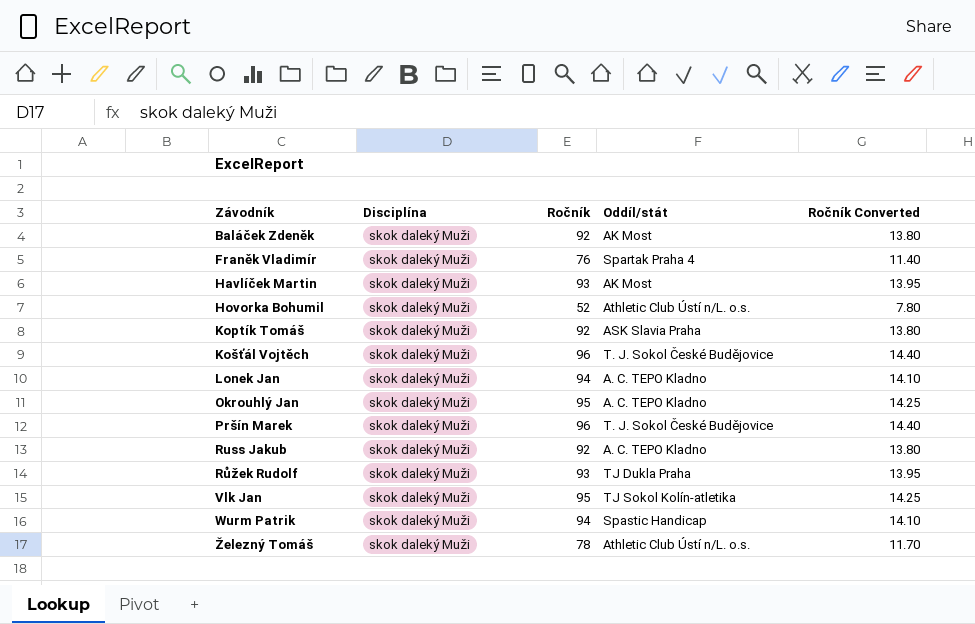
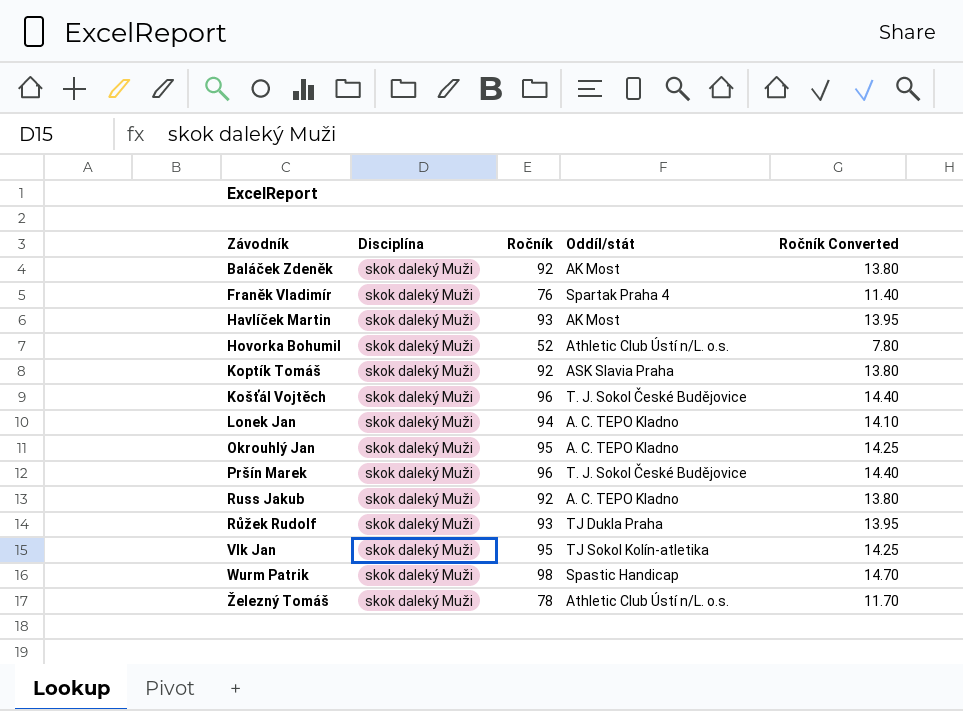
Wurm Patrik | Ročník: 94 -> 98
Wurm Patrik | Ročník Converted: 14.10 -> 14.70

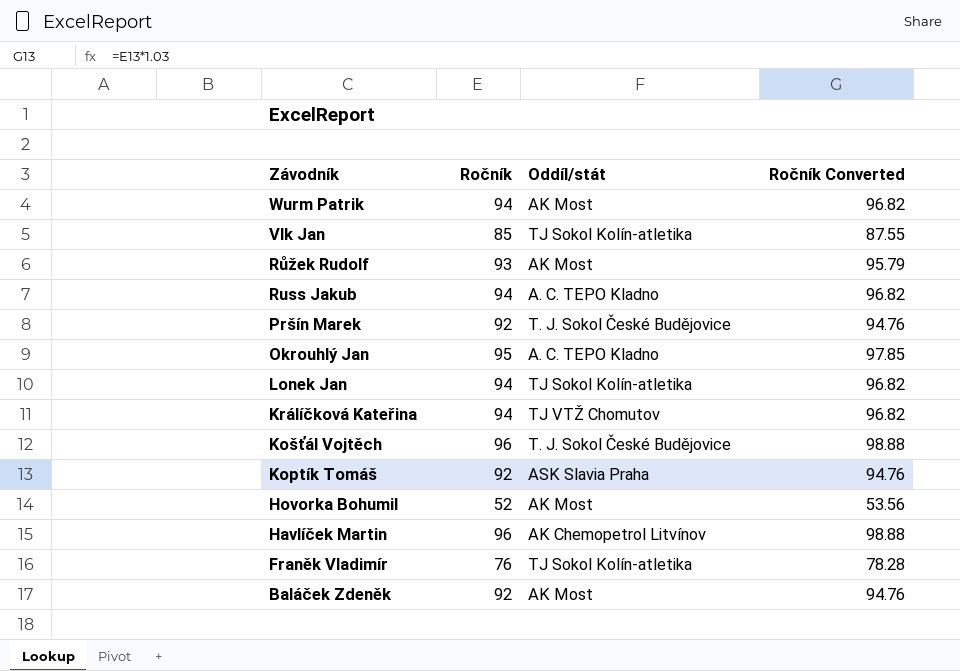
row order: Závodník ascending -> Závodník descending
column Disciplína | position: 2 -> none
column Ročník Converted | formula: [Ročník] * 0.15 -> [Ročník] * 1.03
row Železný Tomáš: skok daleký Muži | 78 | Athletic Club Ústí n/L. o.s. | 11.70 -> none
Wurm Patrik | Ročník: 98 -> 94
Wurm Patrik | Oddíl/stát: Spastic Handicap -> AK Most
Vlk Jan | Ročník: 95 -> 85
Růžek Rudolf | Oddíl/stát: TJ Dukla Praha -> AK Most
Russ Jakub | Ročník: 92 -> 94
Pršín Marek | Ročník: 96 -> 92
Lonek Jan | Oddíl/stát: A. C. TEPO Kladno -> TJ Sokol Kolín-atletika
row Králíčková Kateřina: none -> 94 | TJ VTŽ Chomutov | 96.82
Hovorka Bohumil | Oddíl/stát: Athletic Club Ústí n/L. o.s. -> AK Most
Havlíček Martin | Ročník: 93 -> 96
Havlíček Martin | Oddíl/stát: AK Most -> AK Chemopetrol Litvínov
Franěk Vladimír | Oddíl/stát: Spartak Praha 4 -> TJ Sokol Kolín-atletika

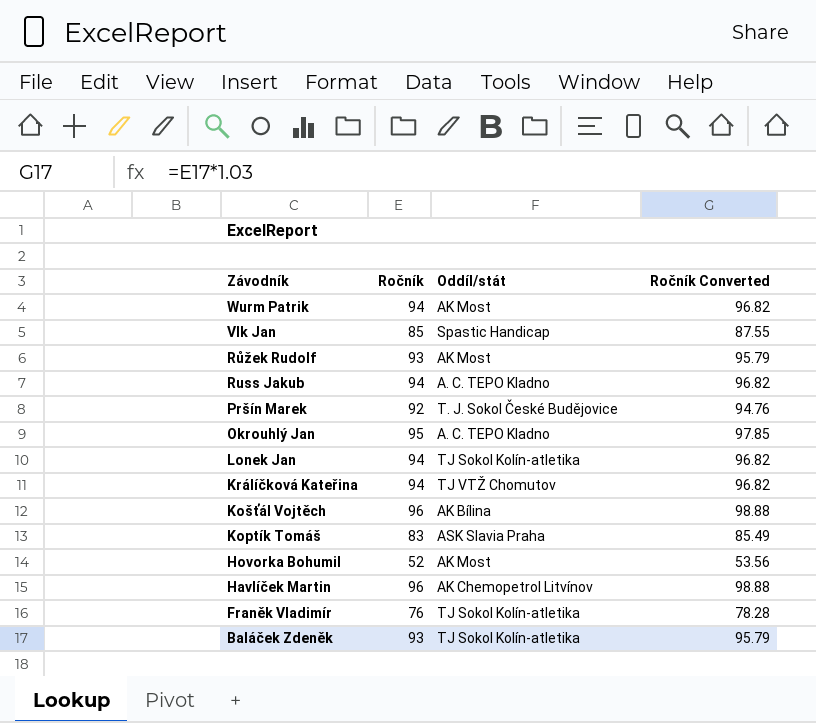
Vlk Jan | Oddíl/stát: TJ Sokol Kolín-atletika -> Spastic Handicap
Košťál Vojtěch | Oddíl/stát: T. J. Sokol České Budějovice -> AK Bílina
Koptík Tomáš | Ročník: 92 -> 83
Koptík Tomáš | Ročník Converted: 94.76 -> 85.49
Baláček Zdeněk | Ročník: 92 -> 93
Baláček Zdeněk | Oddíl/stát: AK Most -> TJ Sokol Kolín-atletika
Baláček Zdeněk | Ročník Converted: 94.76 -> 95.79

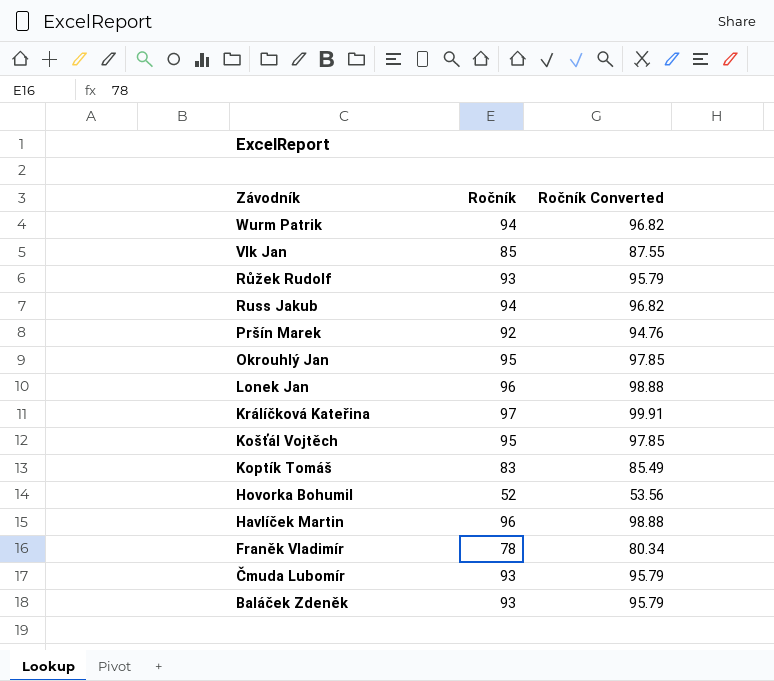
column Oddíl/stát | position: 3 -> none
Lonek Jan | Ročník: 94 -> 96
Lonek Jan | Ročník Converted: 96.82 -> 98.88
Králíčková Kateřina | Ročník: 94 -> 97
Králíčková Kateřina | Ročník Converted: 96.82 -> 99.91
Košťál Vojtěch | Ročník: 96 -> 95
Košťál Vojtěch | Ročník Converted: 98.88 -> 97.85
Franěk Vladimír | Ročník: 76 -> 78
Franěk Vladimír | Ročník Converted: 78.28 -> 80.34
row Čmuda Lubomír: none -> 93 | 95.79

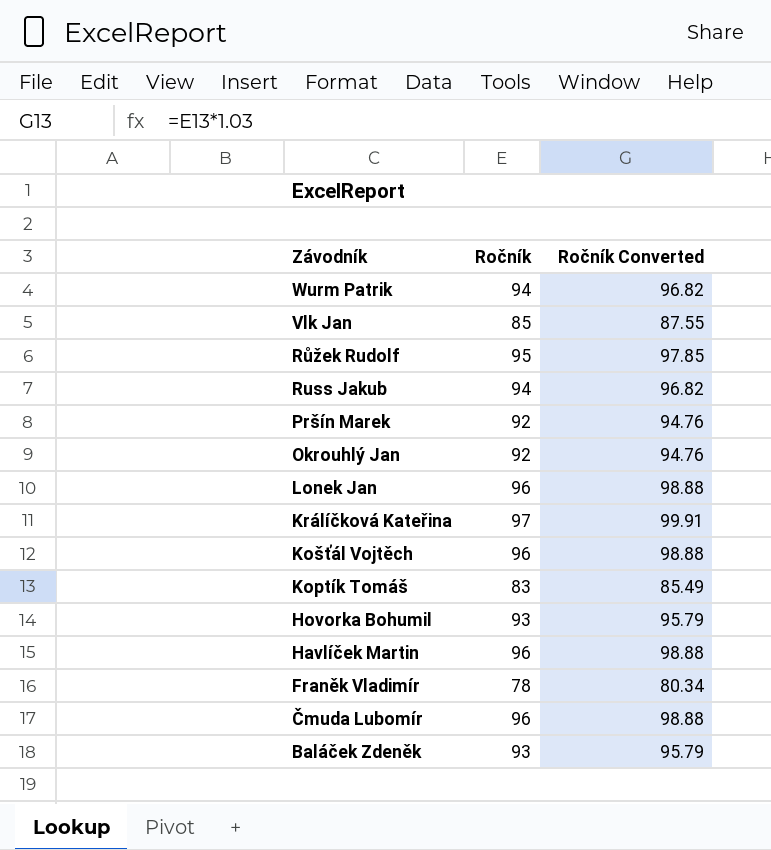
Růžek Rudolf | Ročník: 93 -> 95
Růžek Rudolf | Ročník Converted: 95.79 -> 97.85
Okrouhlý Jan | Ročník: 95 -> 92
Okrouhlý Jan | Ročník Converted: 97.85 -> 94.76
Košťál Vojtěch | Ročník: 95 -> 96
Košťál Vojtěch | Ročník Converted: 97.85 -> 98.88
Hovorka Bohumil | Ročník: 52 -> 93
Hovorka Bohumil | Ročník Converted: 53.56 -> 95.79
Čmuda Lubomír | Ročník: 93 -> 96
Čmuda Lubomír | Ročník Converted: 95.79 -> 98.88

